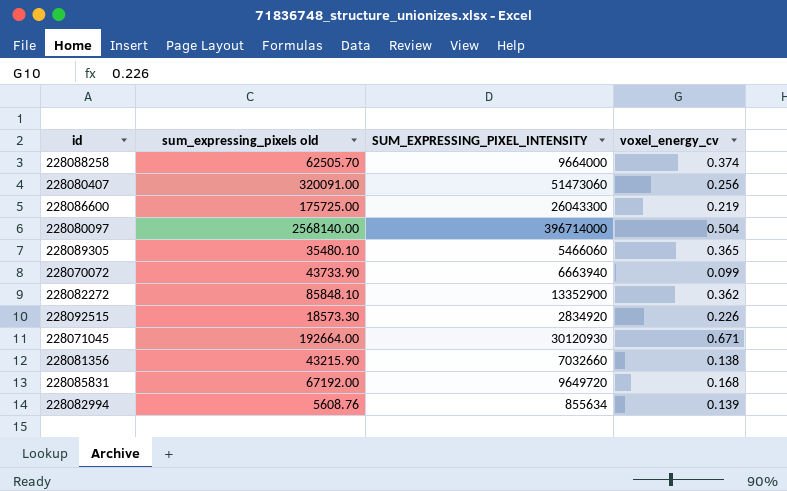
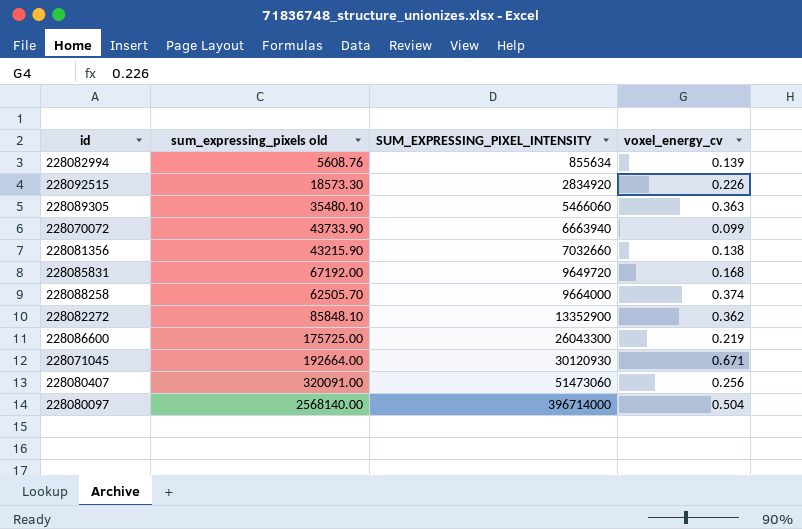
row order: none -> SUM_EXPRESSING_PIXEL_INTENSITY ascending
228089305 | voxel_energy_cv: 0.365 -> 0.363

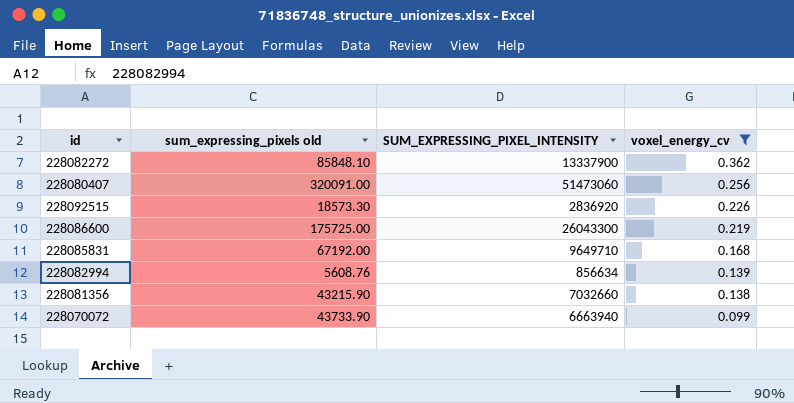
filter: none -> voxel_energy_cv <= 0.362
row order: SUM_EXPRESSING_PIXEL_INTENSITY ascending -> voxel_energy_cv descending
228082272 | SUM_EXPRESSING_PIXEL_INTENSITY: 13352900 -> 13337900
228092515 | SUM_EXPRESSING_PIXEL_INTENSITY: 2834920 -> 2836920
228085831 | SUM_EXPRESSING_PIXEL_INTENSITY: 9649720 -> 9649710
228082994 | SUM_EXPRESSING_PIXEL_INTENSITY: 855634 -> 856634

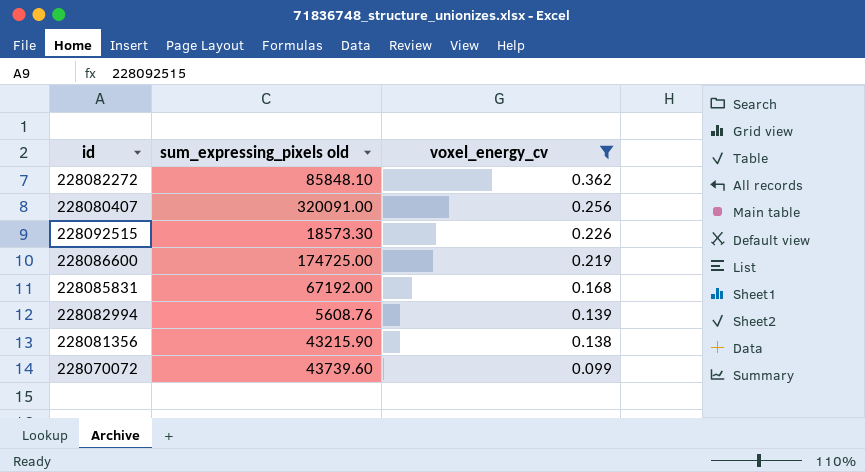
column SUM_EXPRESSING_PIXEL_INTENSITY | position: 3 -> none
228086600 | sum_expressing_pixels old: 175725.00 -> 174725.00
228070072 | sum_expressing_pixels old: 43733.90 -> 43739.60

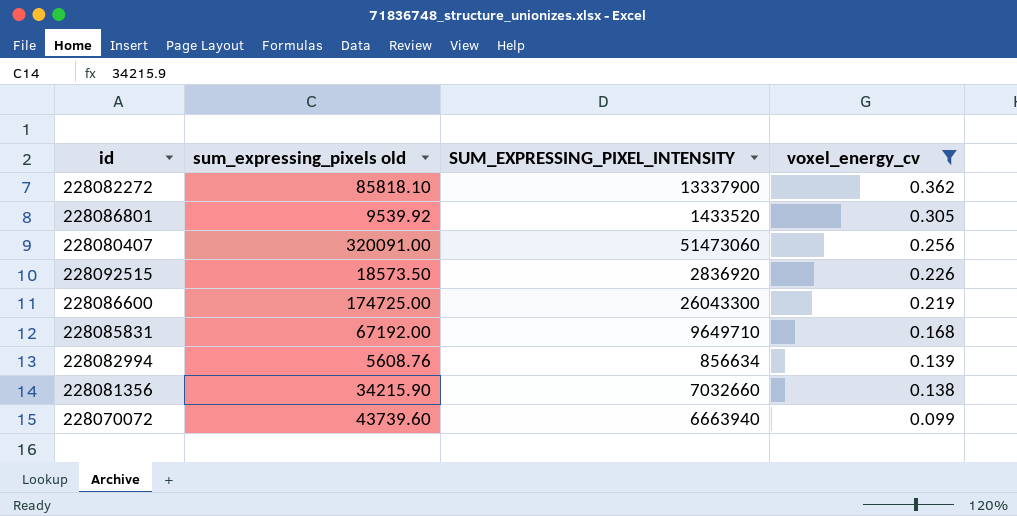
column SUM_EXPRESSING_PIXEL_INTENSITY | position: none -> 3
228082272 | sum_expressing_pixels old: 85848.10 -> 85818.10
row 228086801: none -> 9539.92 | 1433520 | 0.305
228092515 | sum_expressing_pixels old: 18573.30 -> 18573.50
228081356 | sum_expressing_pixels old: 43215.90 -> 34215.90

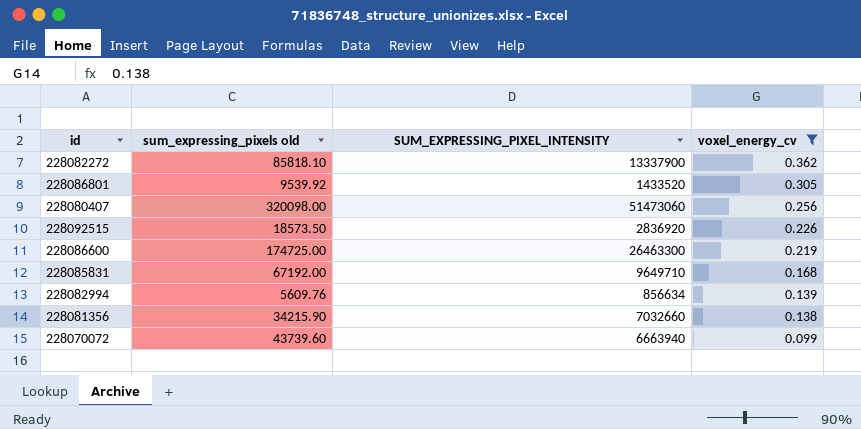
228080407 | sum_expressing_pixels old: 320091.00 -> 320098.00
228086600 | SUM_EXPRESSING_PIXEL_INTENSITY: 26043300 -> 26463300
228082994 | sum_expressing_pixels old: 5608.76 -> 5609.76

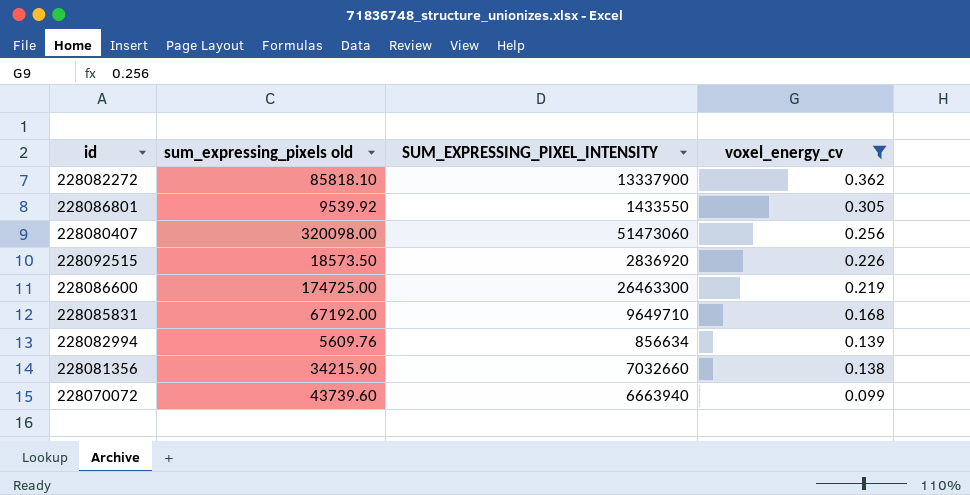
228086801 | SUM_EXPRESSING_PIXEL_INTENSITY: 1433520 -> 1433550

